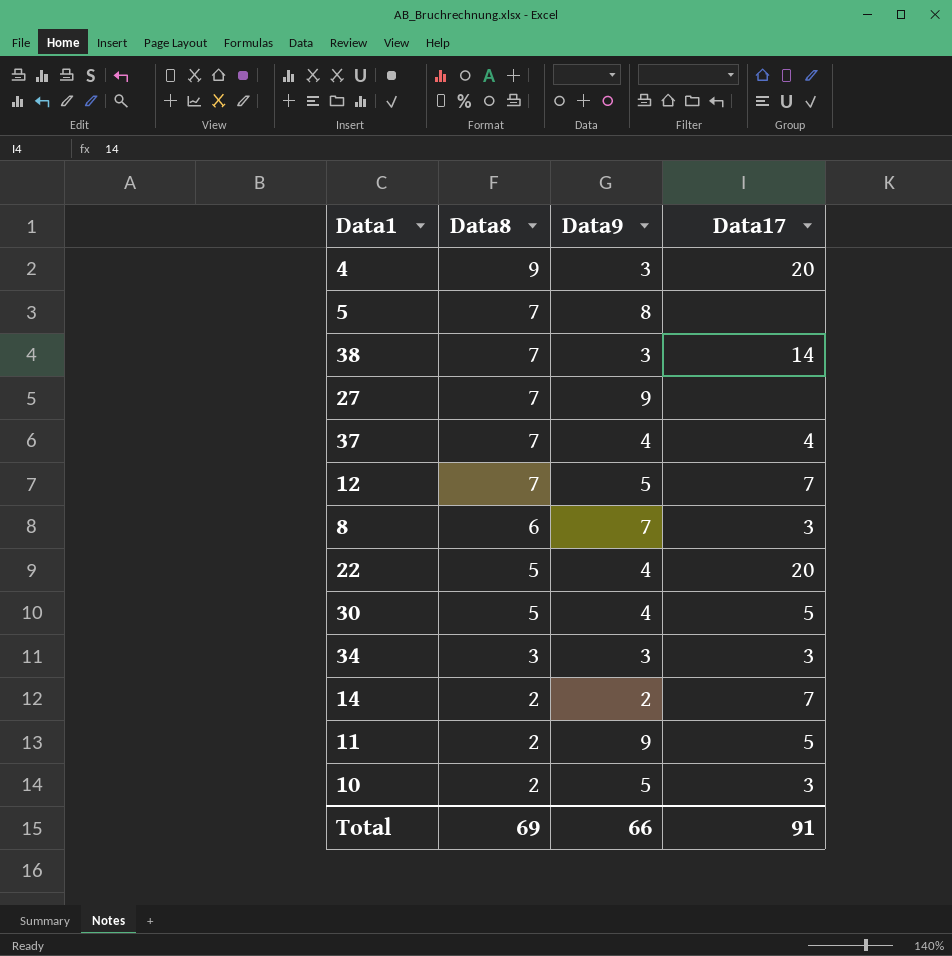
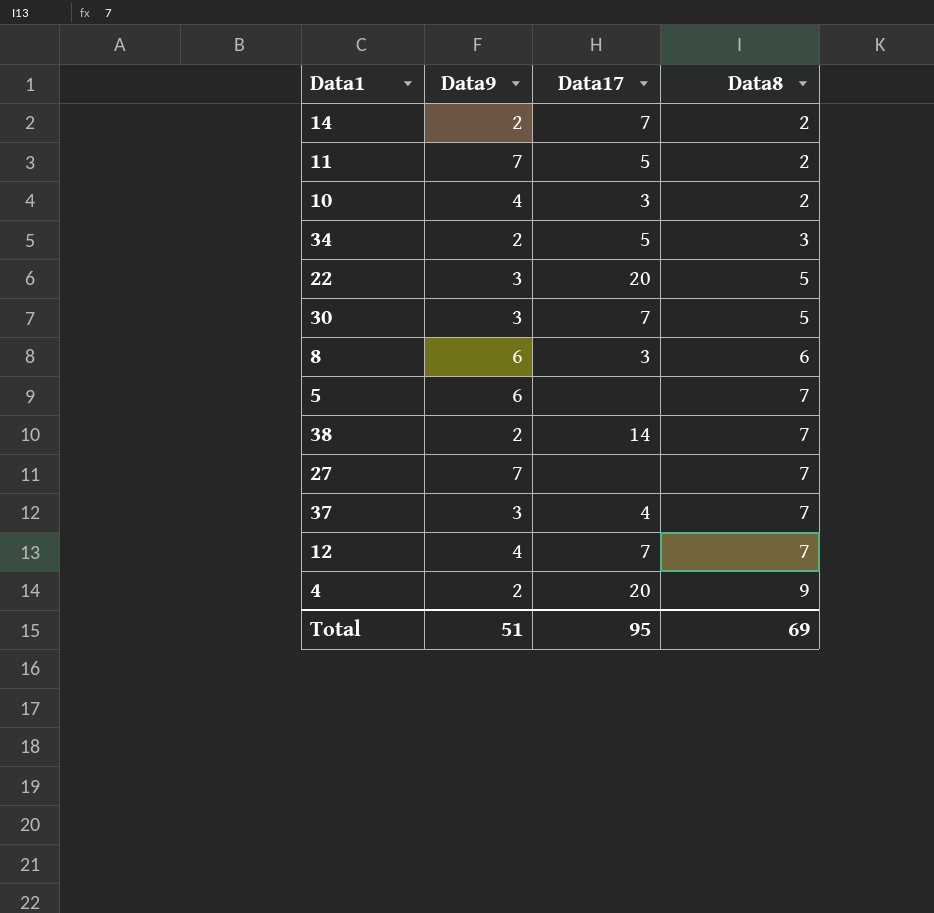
row order: Data8 descending -> Data8 ascending
column Data8 | position: 2 -> 4
11 | Data9: 9 -> 7
10 | Data9: 5 -> 4
34 | Data9: 3 -> 2
34 | Data17: 3 -> 5
22 | Data9: 4 -> 3
30 | Data9: 4 -> 3
30 | Data17: 5 -> 7
8 | Data9: 7 -> 6
5 | Data9: 8 -> 6
38 | Data9: 3 -> 2
27 | Data9: 9 -> 7
37 | Data9: 4 -> 3
12 | Data9: 5 -> 4
4 | Data9: 3 -> 2
Total | Data9: 66 -> 51
Total | Data17: 91 -> 95

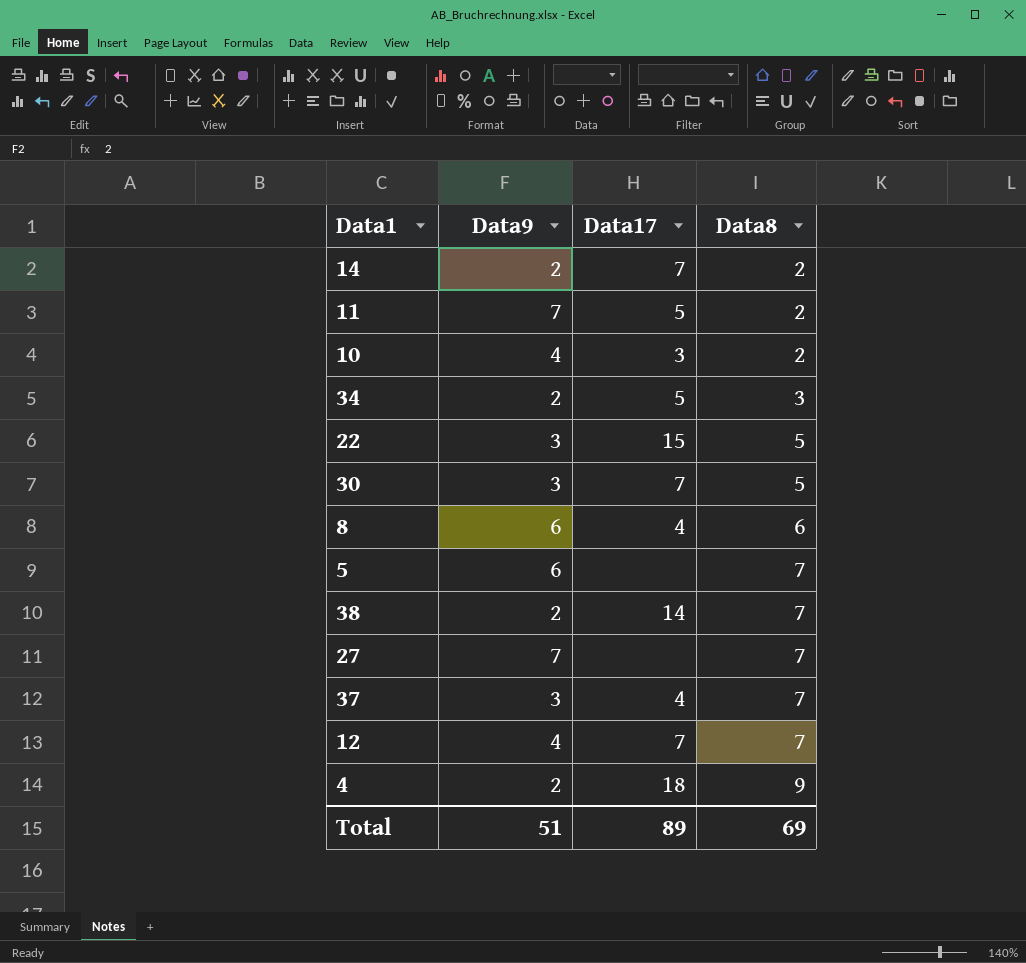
22 | Data17: 20 -> 15
8 | Data17: 3 -> 4
4 | Data17: 20 -> 18
Total | Data17: 95 -> 89

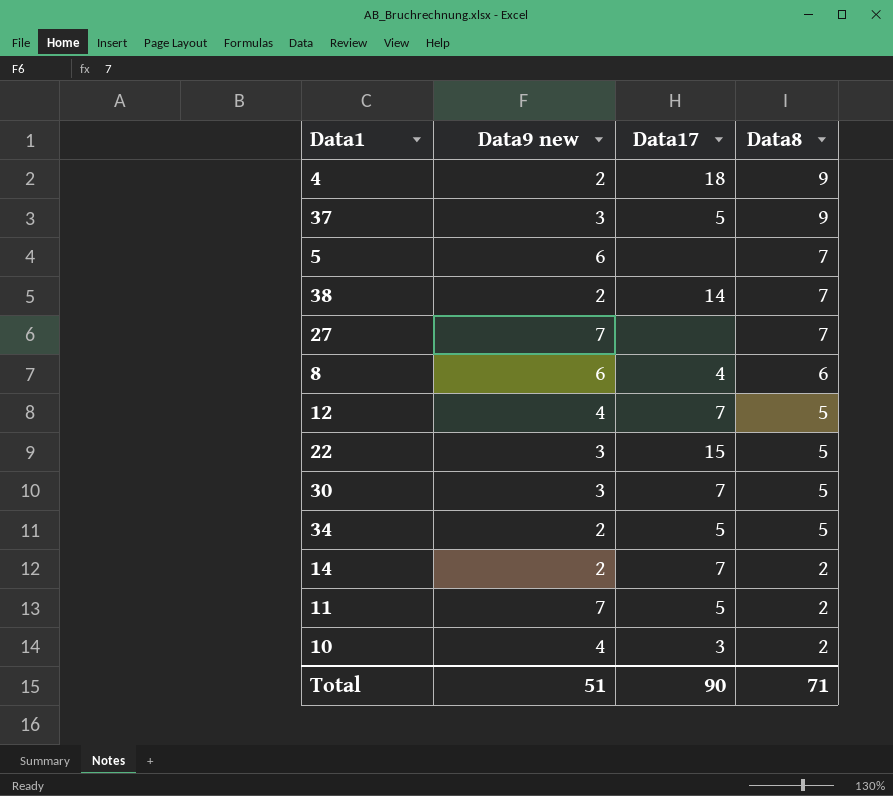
row order: Data8 ascending -> Data8 descending
column name: Data9 -> Data9 new
37 | Data17: 4 -> 5
37 | Data8: 7 -> 9
12 | Data8: 7 -> 5
34 | Data8: 3 -> 5
Total | Data17: 89 -> 90
Total | Data8: 69 -> 71

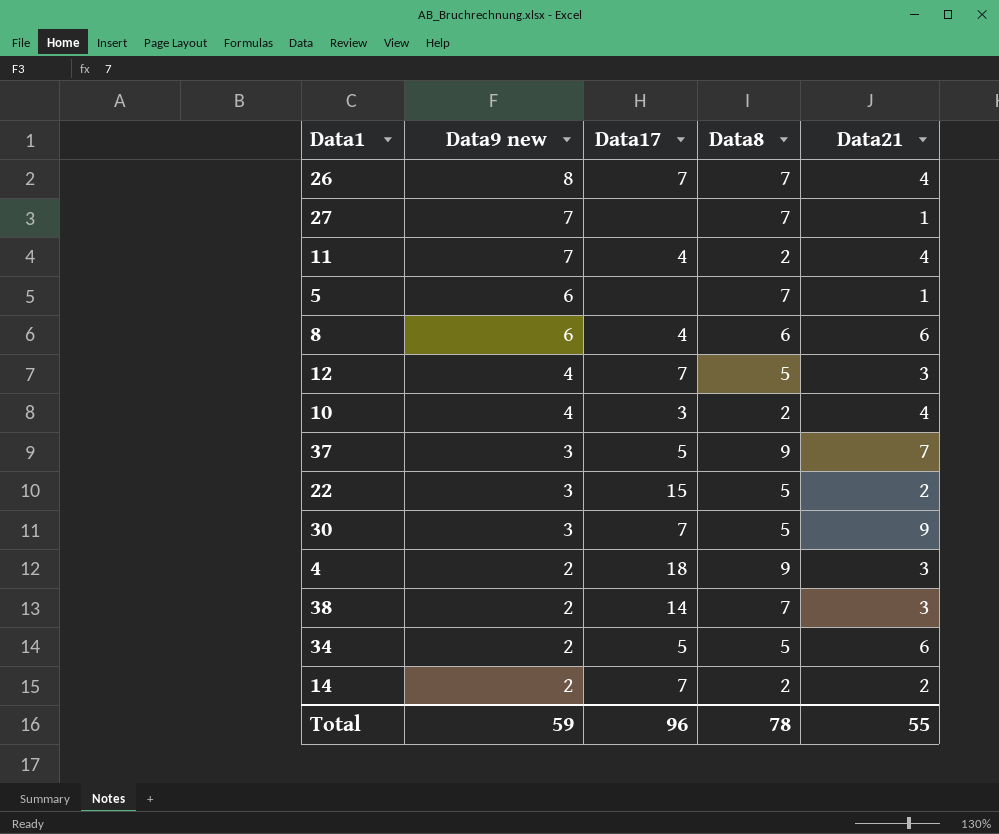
row order: Data8 descending -> Data9 new descending
column Data21 | position: none -> 5
row 26: none -> 8 | 7 | 7 | 4
11 | Data17: 5 -> 4
Total | Data9 new: 51 -> 59
Total | Data17: 90 -> 96
Total | Data8: 71 -> 78

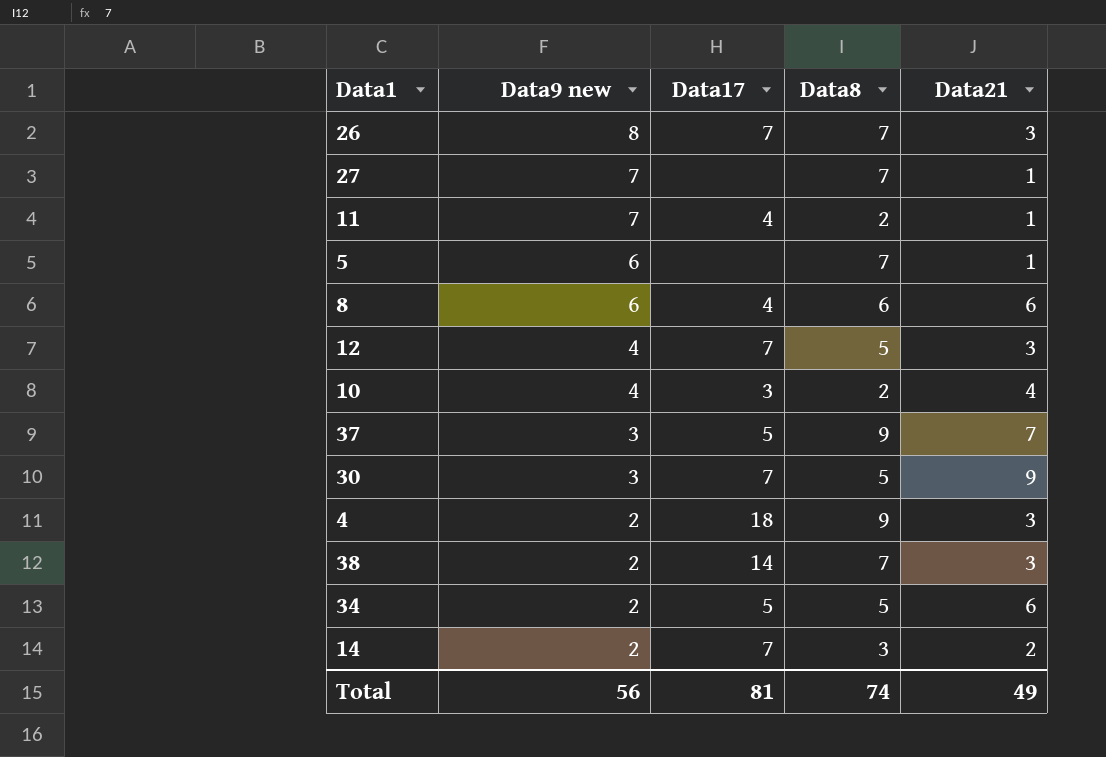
row 22: 3 | 15 | 5 | 2 -> none
26 | Data21: 4 -> 3
11 | Data21: 4 -> 1
14 | Data8: 2 -> 3
Total | Data9 new: 59 -> 56
Total | Data17: 96 -> 81
Total | Data8: 78 -> 74
Total | Data21: 55 -> 49

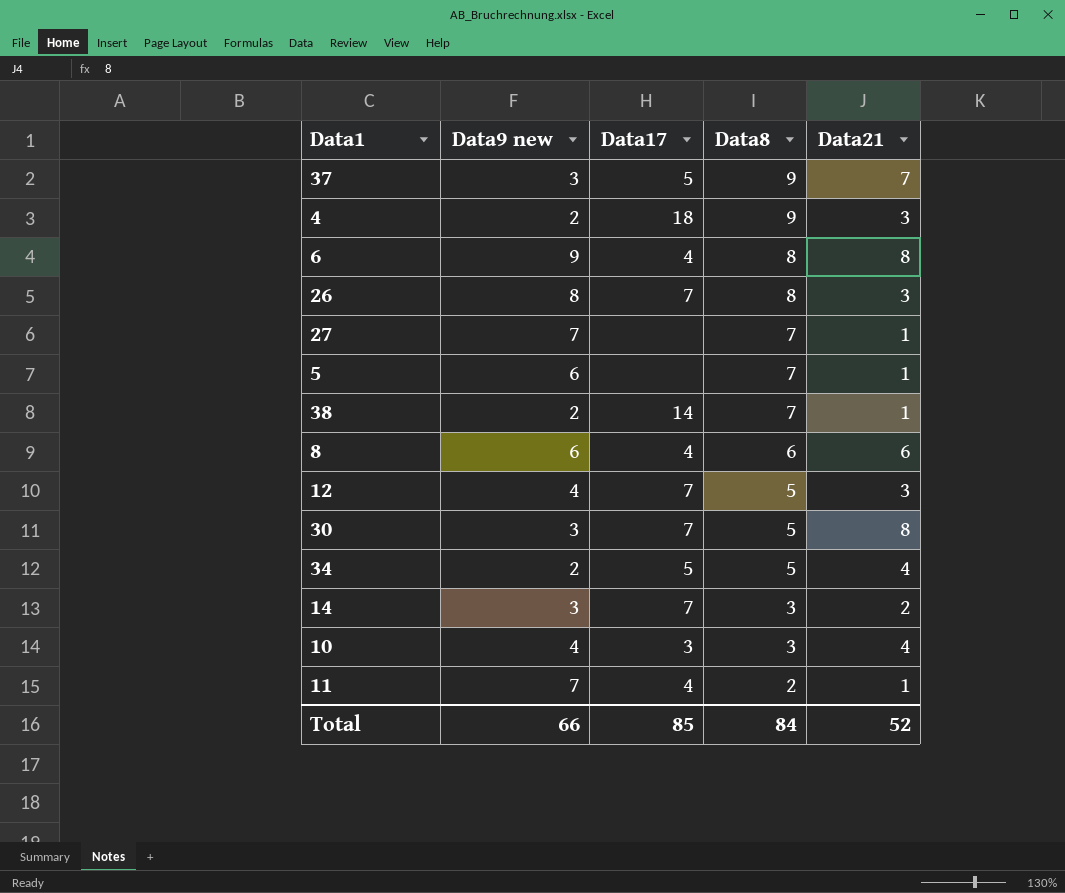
row order: Data9 new descending -> Data8 descending
row 6: none -> 9 | 4 | 8 | 8
26 | Data8: 7 -> 8
38 | Data21: 3 -> 1
30 | Data21: 9 -> 8
34 | Data21: 6 -> 4
14 | Data9 new: 2 -> 3
10 | Data8: 2 -> 3
Total | Data9 new: 56 -> 66
Total | Data17: 81 -> 85
Total | Data8: 74 -> 84
Total | Data21: 49 -> 52

